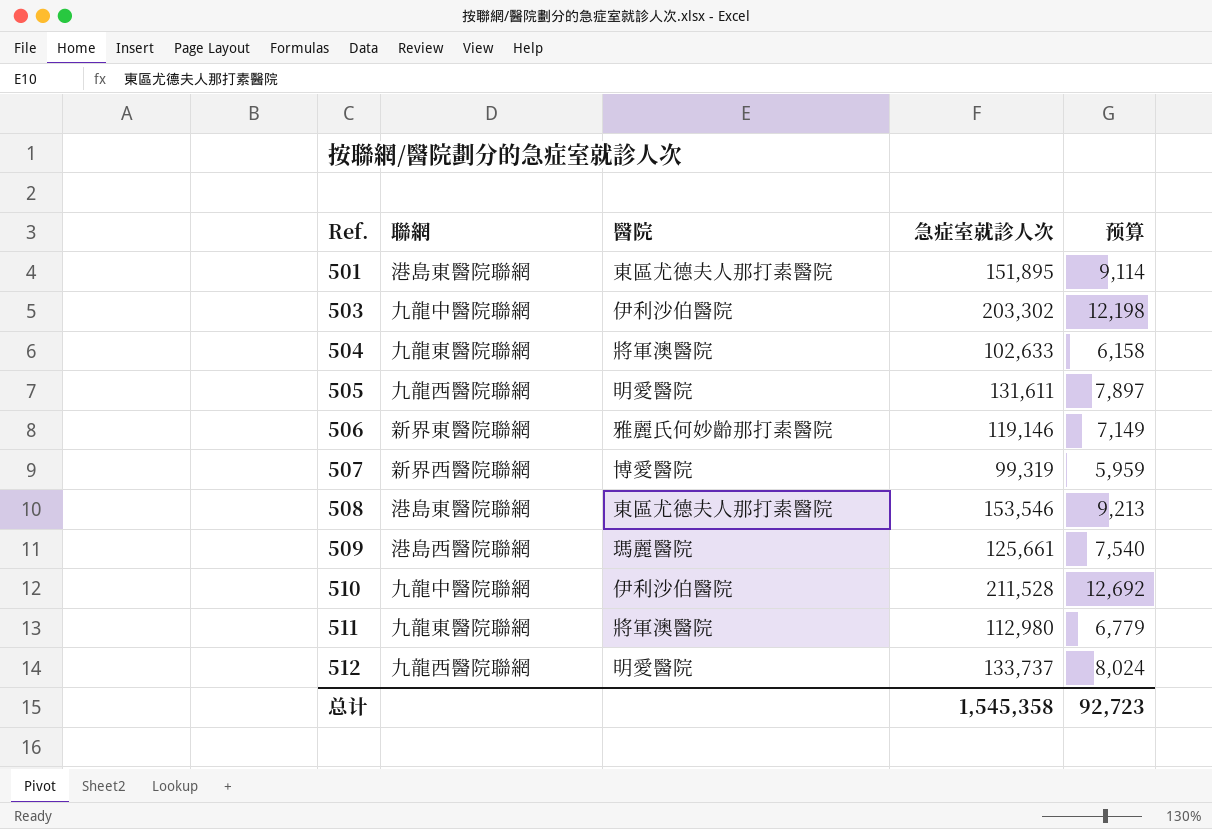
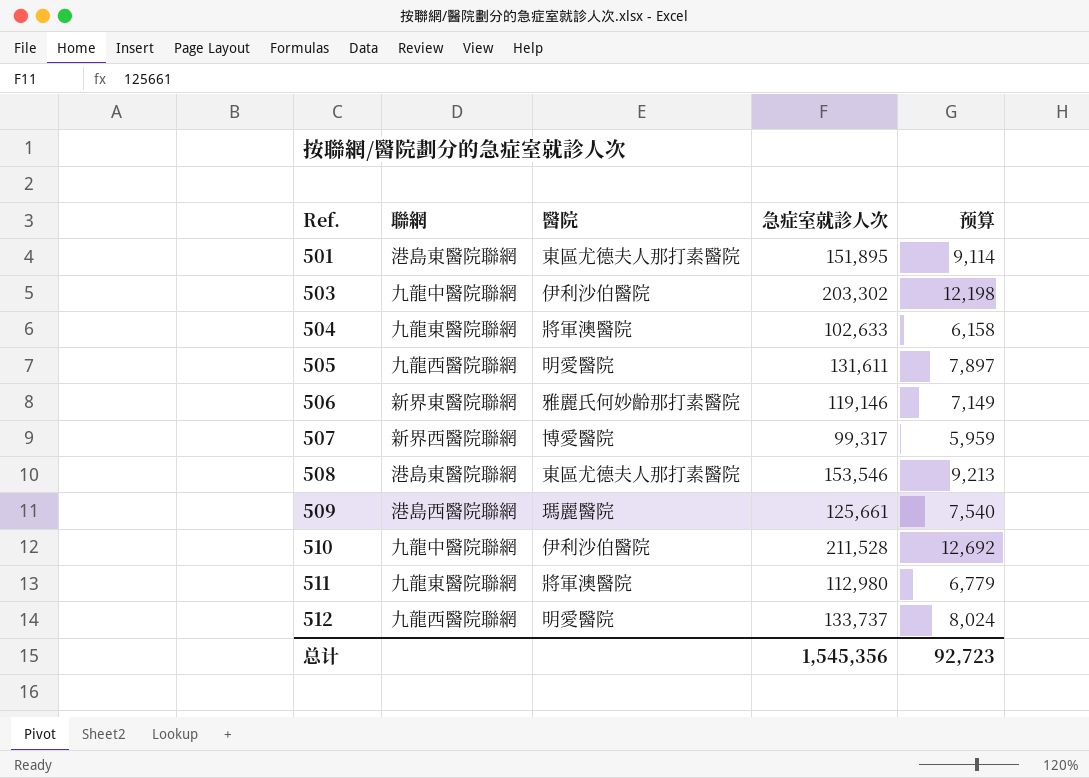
507 | 急症室就診人次: 99,319 -> 99,317
总计 | 急症室就診人次: 1,545,358 -> 1,545,356

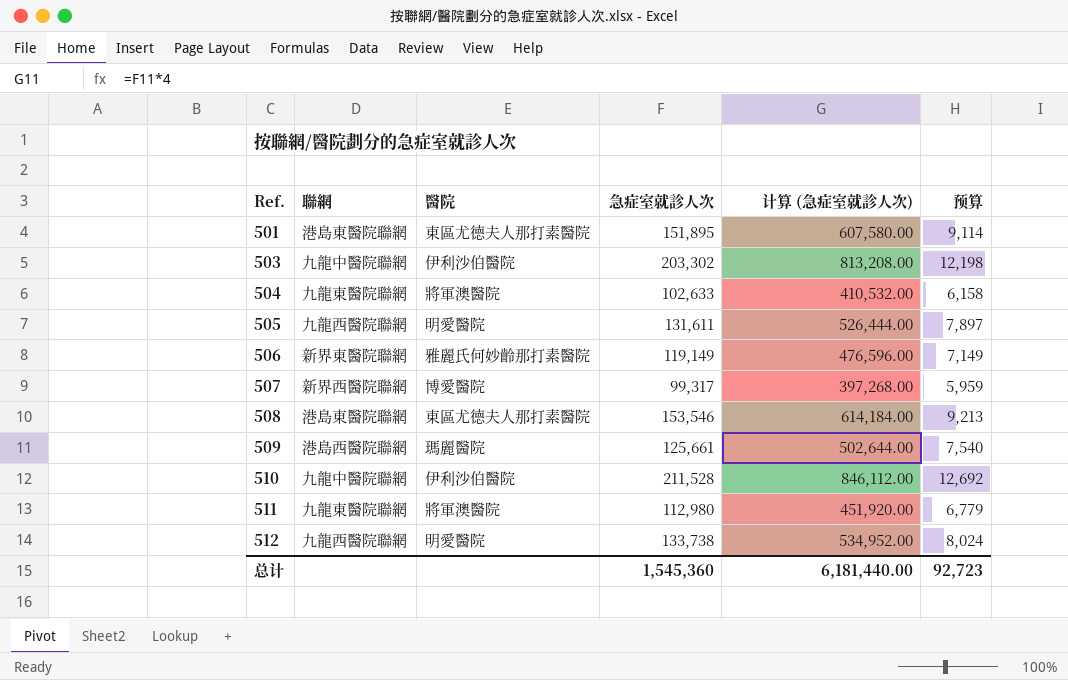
column 计算 (急症室就診人次) | formula: none -> [急症室就診人次] * 4
506 | 急症室就診人次: 119,146 -> 119,149
512 | 急症室就診人次: 133,737 -> 133,738
总计 | 急症室就診人次: 1,545,356 -> 1,545,360

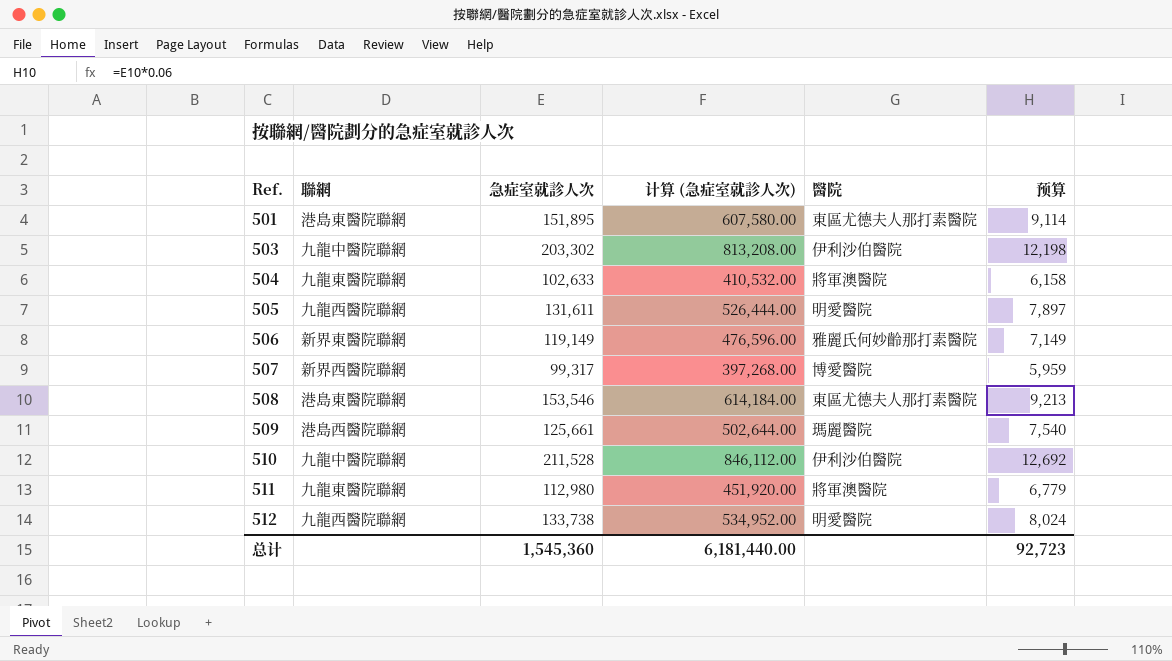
column 醫院 | position: 3 -> 5

